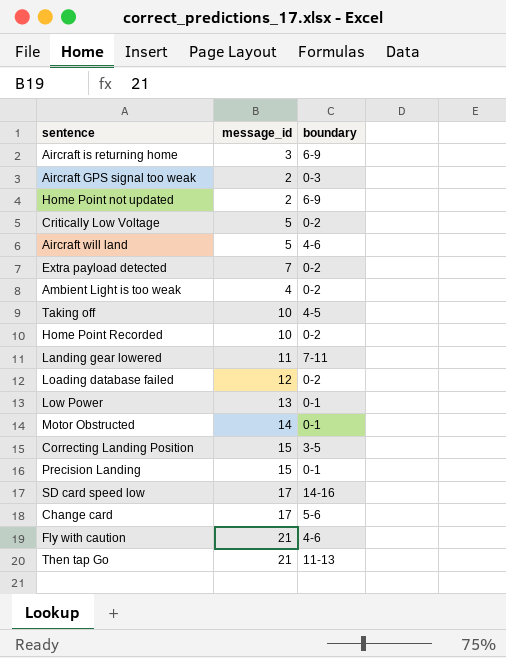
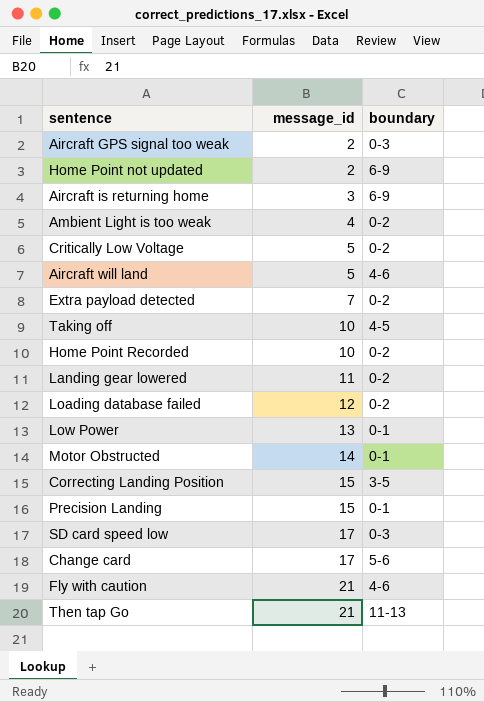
row order: none -> message_id ascending
Landing gear lowered | boundary: 7-11 -> 0-2
SD card speed low | boundary: 14-16 -> 0-3

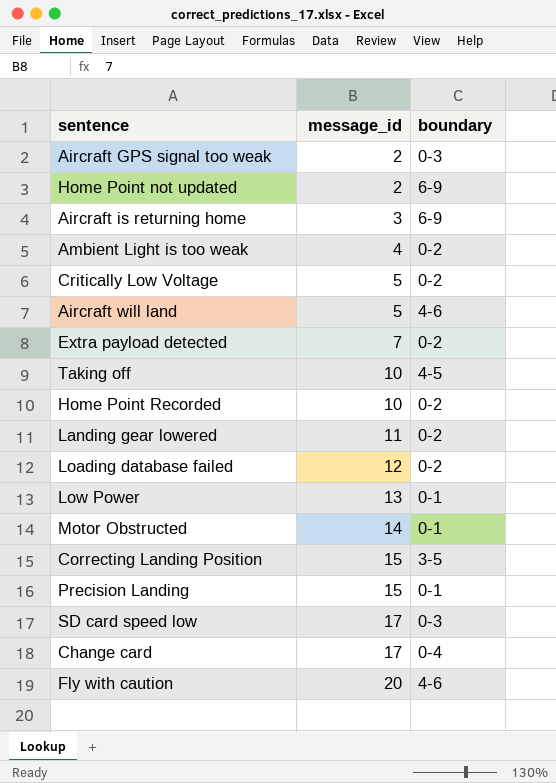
row Then tap Go: 21 | 11-13 -> none
Change card | boundary: 5-6 -> 0-4
Fly with caution | message_id: 21 -> 20

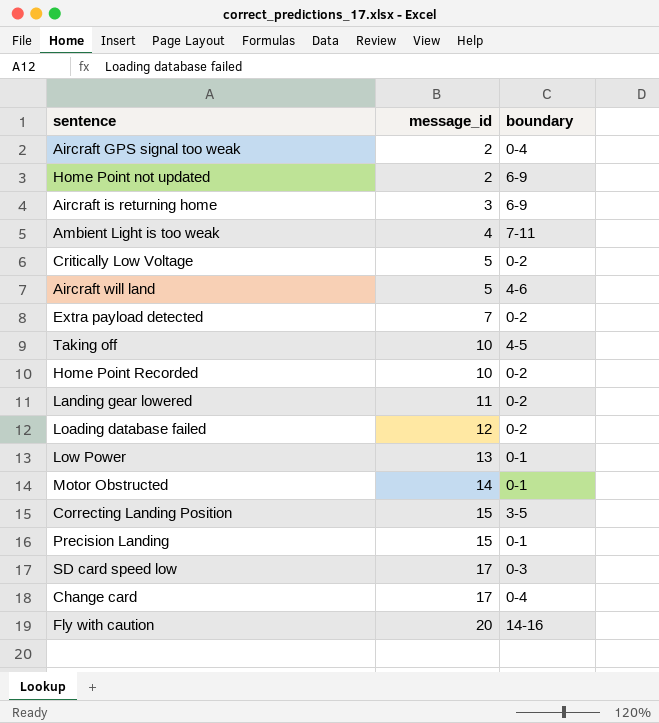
Aircraft GPS signal too weak | boundary: 0-3 -> 0-4
Ambient Light is too weak | boundary: 0-2 -> 7-11
Fly with caution | boundary: 4-6 -> 14-16

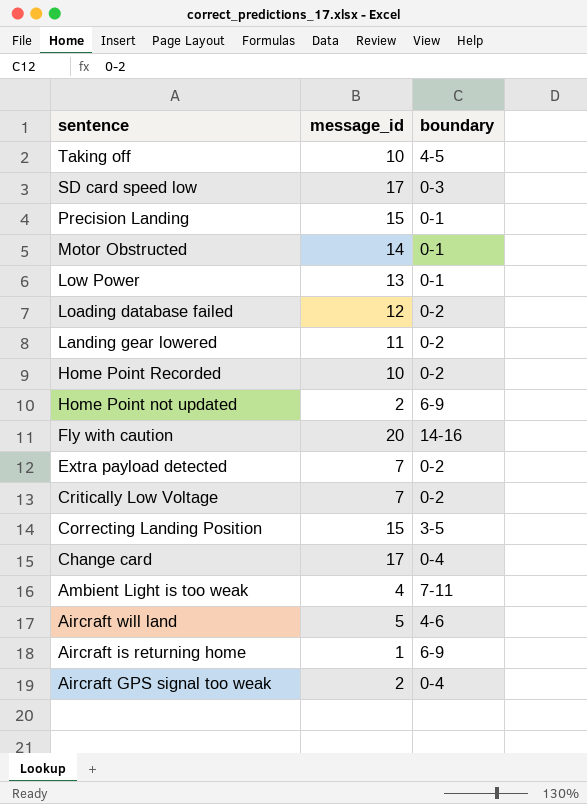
row order: message_id ascending -> sentence descending
Critically Low Voltage | message_id: 5 -> 7
Aircraft is returning home | message_id: 3 -> 1

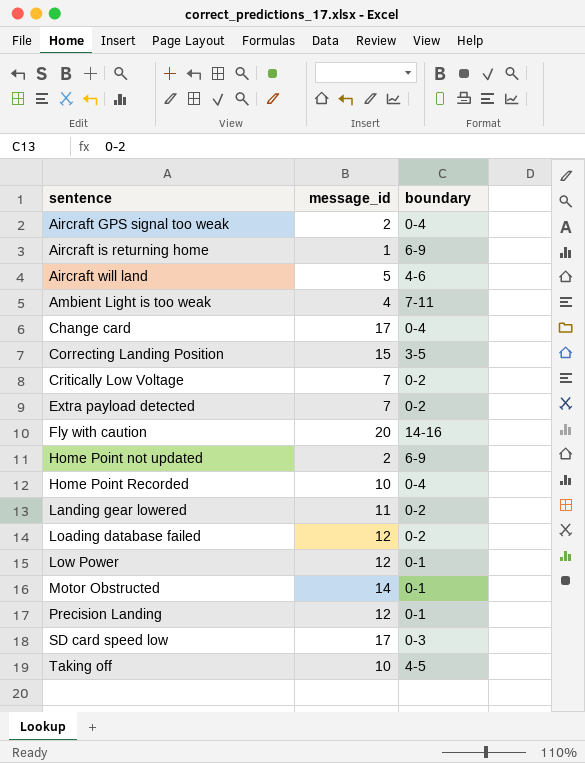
row order: sentence descending -> sentence ascending
Home Point Recorded | boundary: 0-2 -> 0-4
Low Power | message_id: 13 -> 12
Precision Landing | message_id: 15 -> 12

